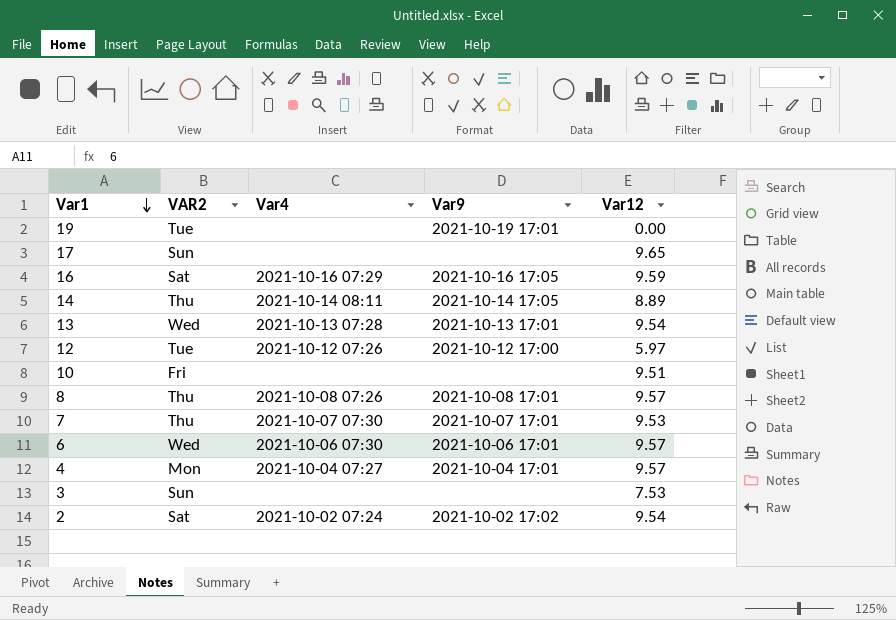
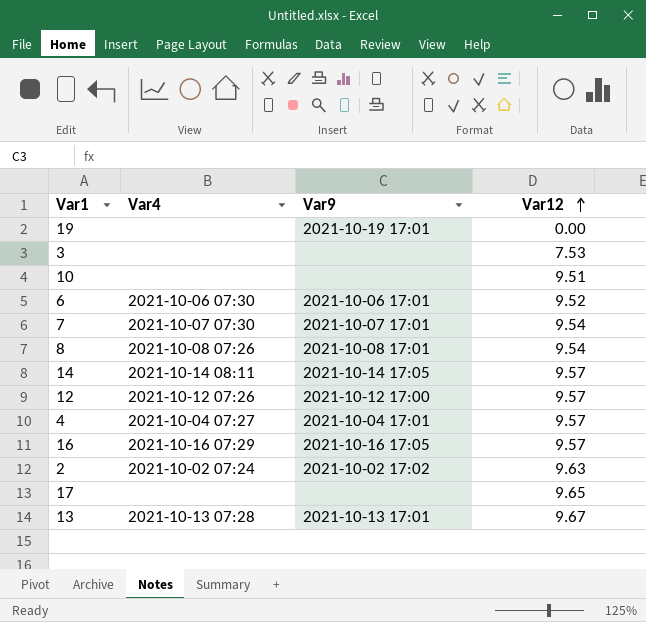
row order: Var1 descending -> Var12 ascending
column VAR2 | position: 2 -> none
6 | Var12: 9.57 -> 9.52
7 | Var12: 9.53 -> 9.54
8 | Var12: 9.57 -> 9.54
14 | Var12: 8.89 -> 9.57
12 | Var12: 5.97 -> 9.57
16 | Var12: 9.59 -> 9.57
2 | Var12: 9.54 -> 9.63
13 | Var12: 9.54 -> 9.67

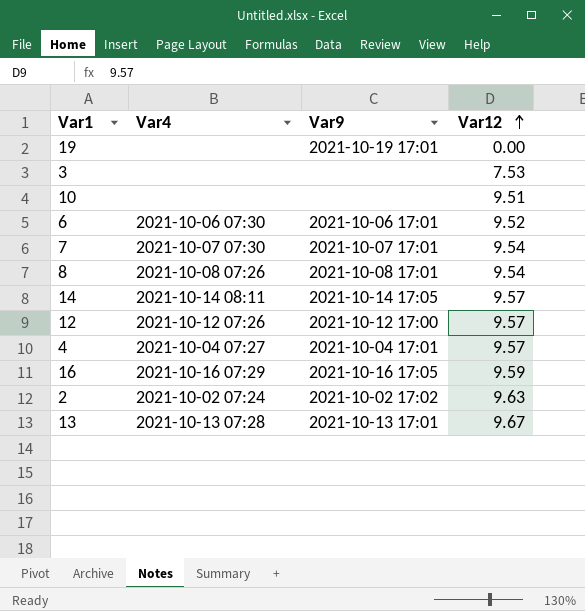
row 17: none | none | 9.65 -> none
16 | Var12: 9.57 -> 9.59

